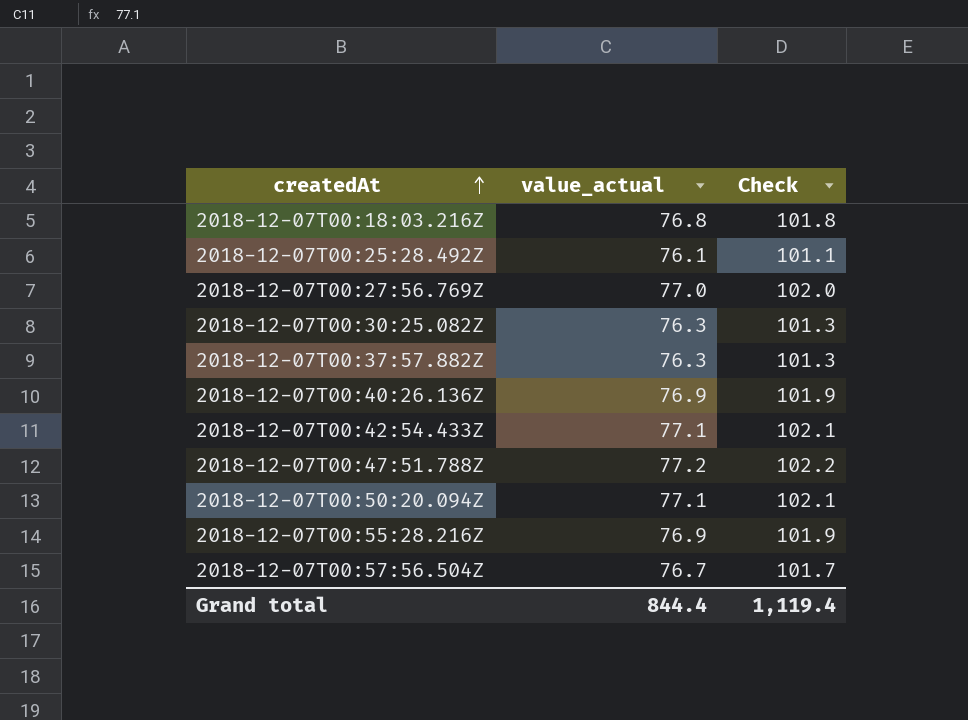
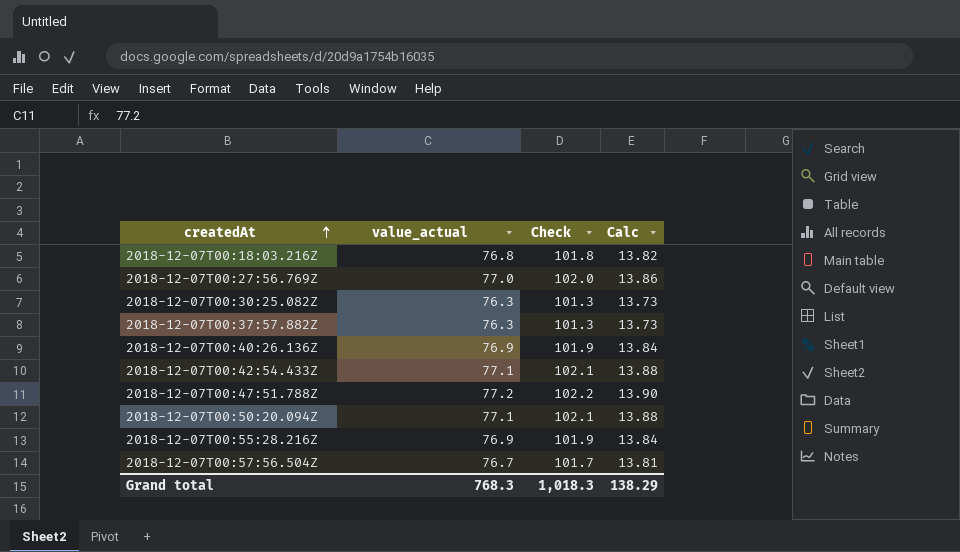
column Calc | formula: none -> [value_actual] * 0.18
row 2018-12-07T00:25:28.492Z: 76.1 | 101.1 -> none
Grand total | value_actual: 844.4 -> 768.3
Grand total | Check: 1,119.4 -> 1,018.3

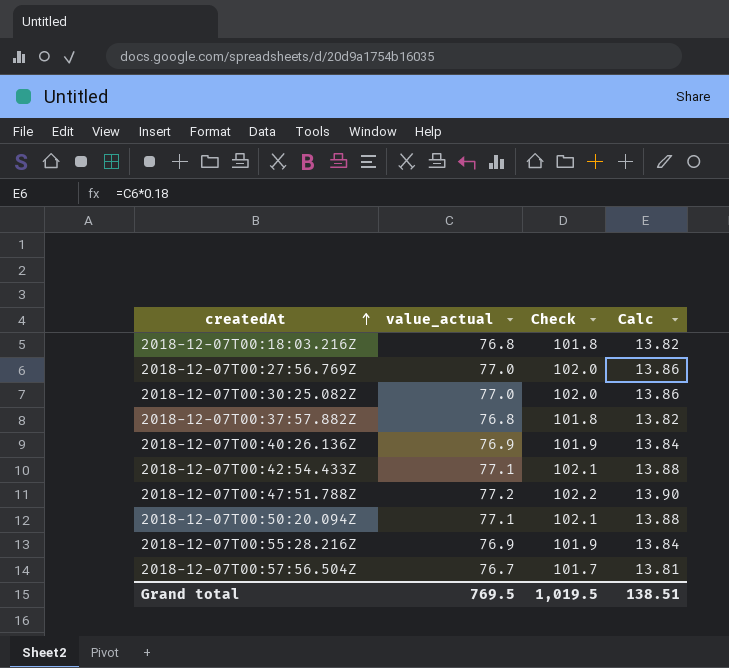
2018-12-07T00:30:25.082Z | value_actual: 76.3 -> 77.0
2018-12-07T00:30:25.082Z | Check: 101.3 -> 102.0
2018-12-07T00:30:25.082Z | Calc: 13.73 -> 13.86
2018-12-07T00:37:57.882Z | value_actual: 76.3 -> 76.8
2018-12-07T00:37:57.882Z | Check: 101.3 -> 101.8
2018-12-07T00:37:57.882Z | Calc: 13.73 -> 13.82
Grand total | value_actual: 768.3 -> 769.5
Grand total | Check: 1,018.3 -> 1,019.5
Grand total | Calc: 138.29 -> 138.51

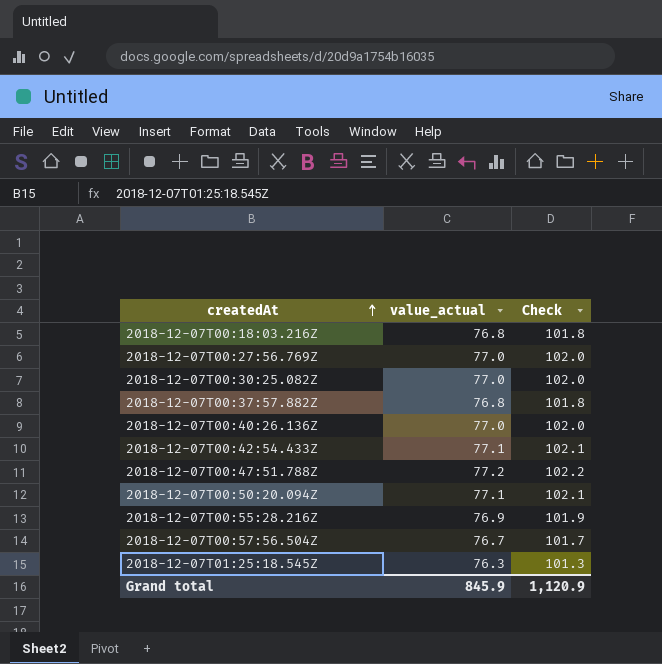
column Calc | formula: [value_actual] * 0.18 -> none
2018-12-07T00:40:26.136Z | value_actual: 76.9 -> 77.0
2018-12-07T00:40:26.136Z | Check: 101.9 -> 102.0
row 2018-12-07T01:25:18.545Z: none -> 76.3 | 101.3
Grand total | value_actual: 769.5 -> 845.9
Grand total | Check: 1,019.5 -> 1,120.9

